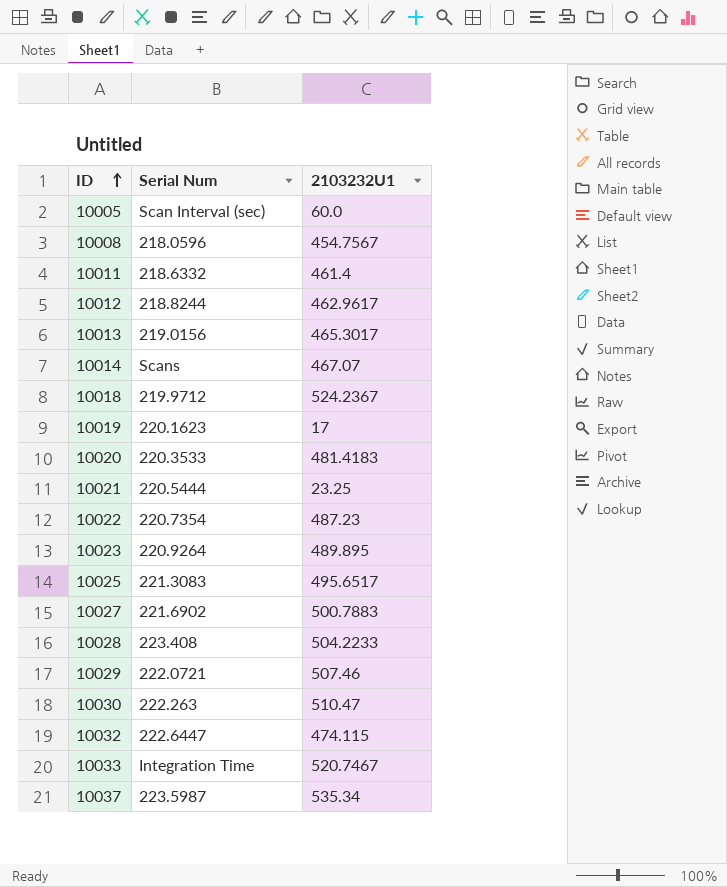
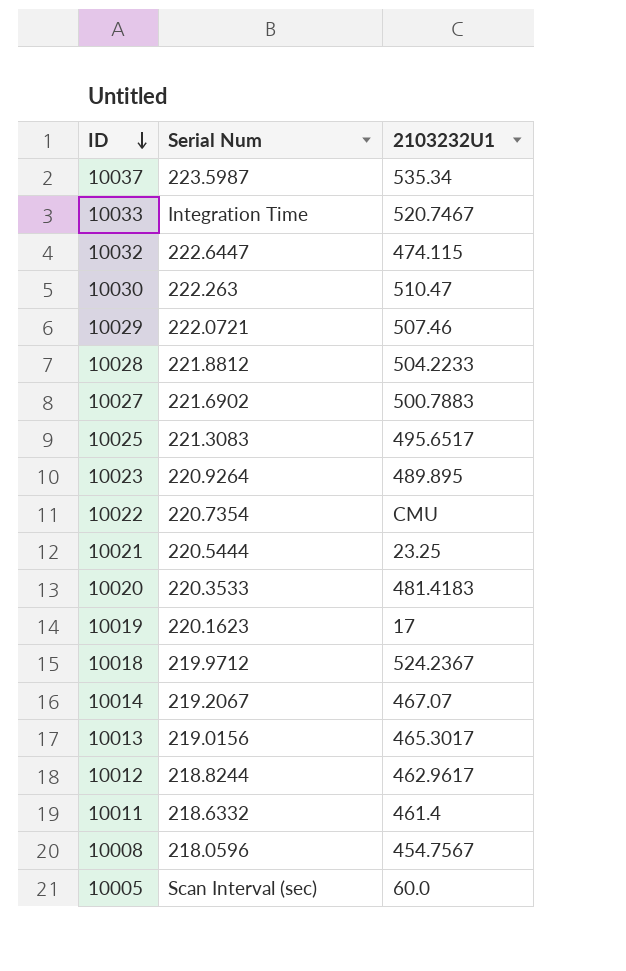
row order: ID ascending -> ID descending
10028 | Serial Num: 223.408 -> 221.8812
10022 | 2103232U1: 487.23 -> CMU
10014 | Serial Num: Scans -> 219.2067

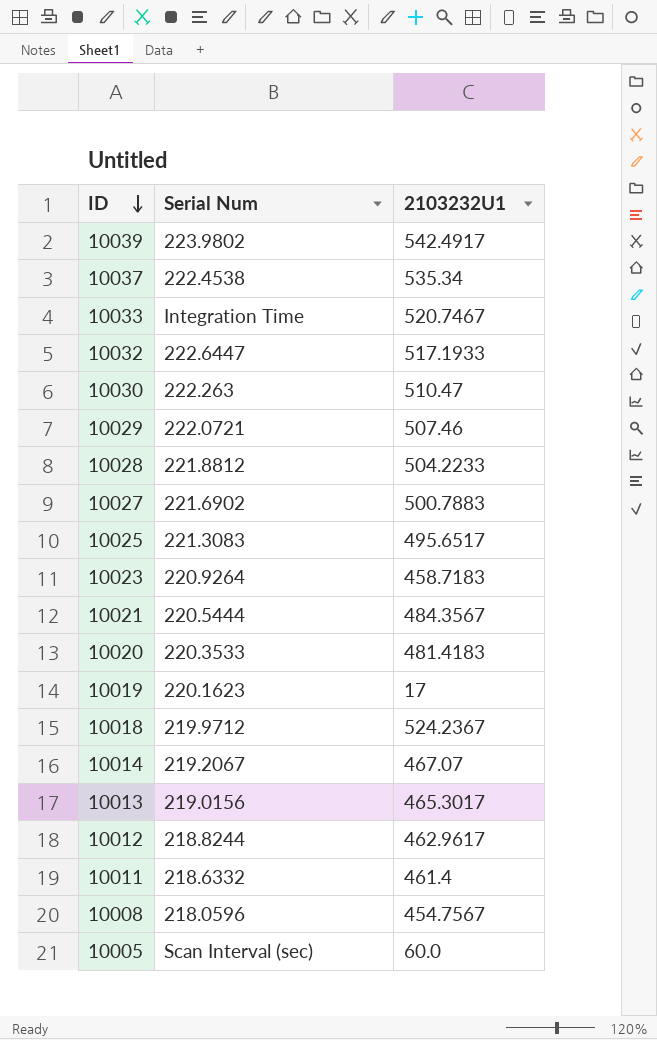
row 10022: 220.7354 | CMU -> none
row 10039: none -> 223.9802 | 542.4917
10037 | Serial Num: 223.5987 -> 222.4538
10032 | 2103232U1: 474.115 -> 517.1933
10023 | 2103232U1: 489.895 -> 458.7183
10021 | 2103232U1: 23.25 -> 484.3567

